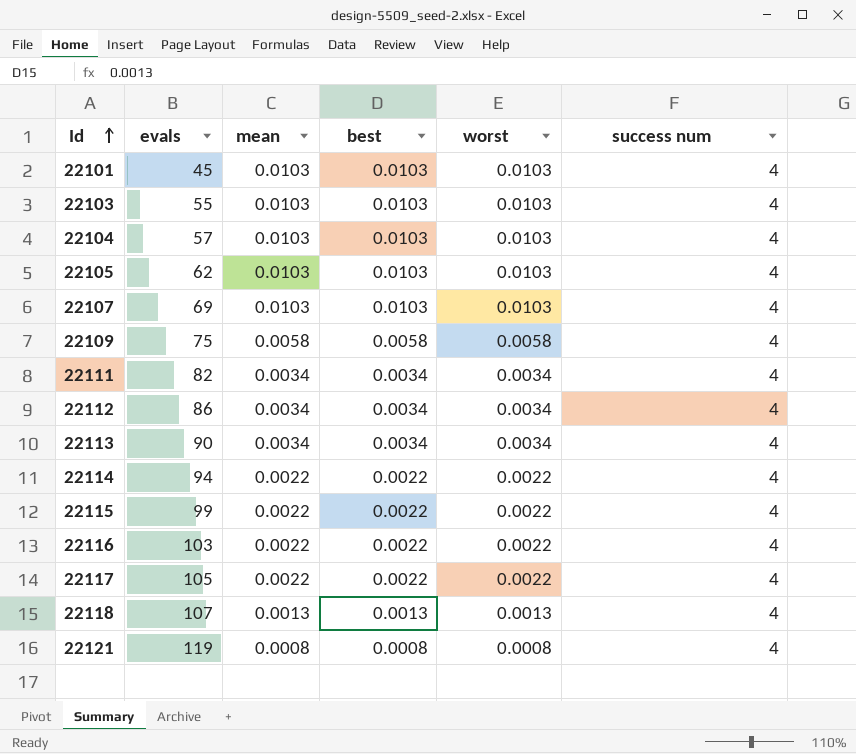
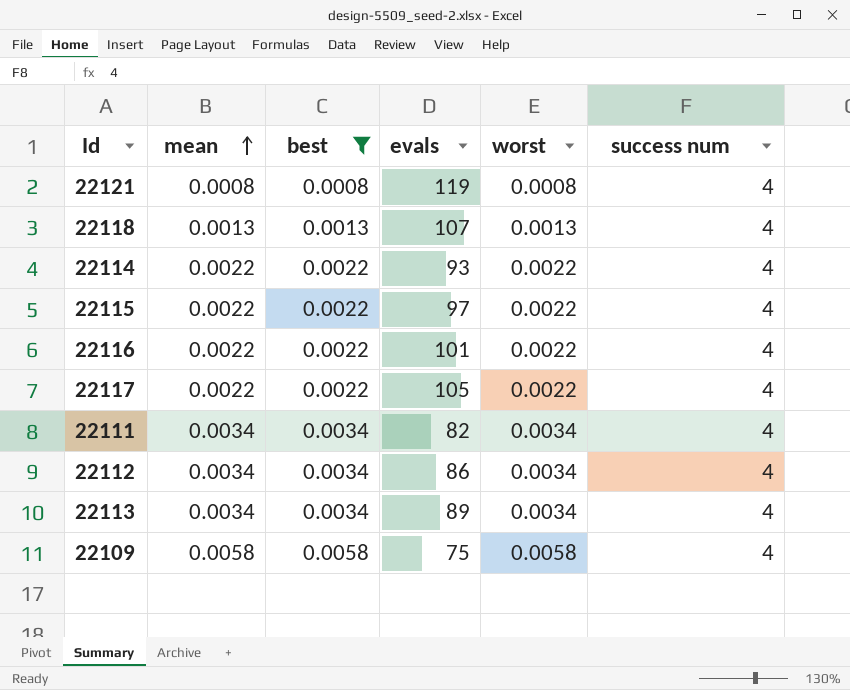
filter: none -> best != 0.0103
row order: Id ascending -> mean ascending
column evals | position: 2 -> 4
22114 | evals: 94 -> 93
22115 | evals: 99 -> 97
22116 | evals: 103 -> 101
22113 | evals: 90 -> 89

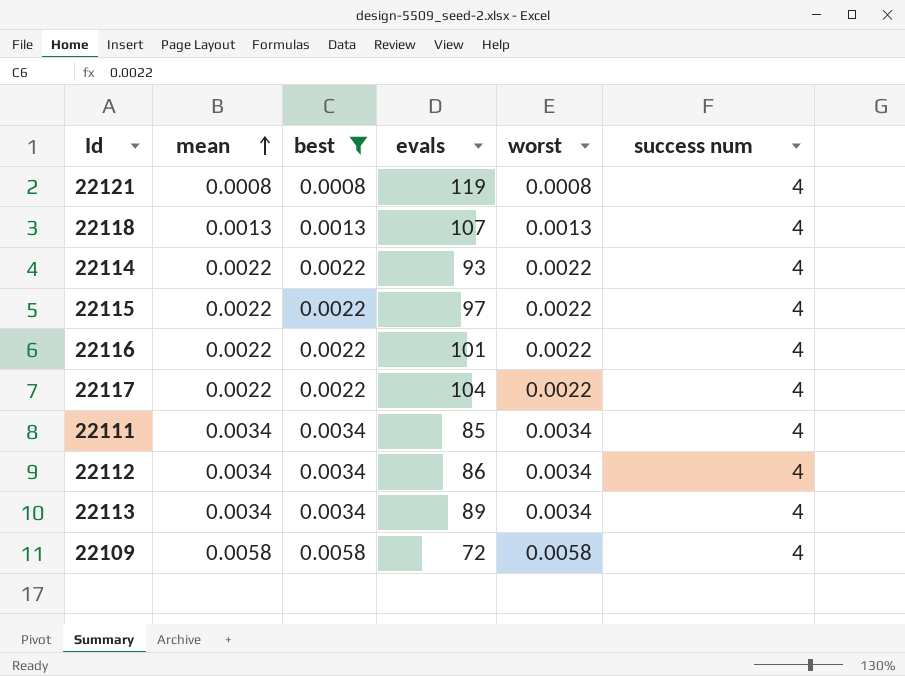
22117 | evals: 105 -> 104
22111 | evals: 82 -> 85
22109 | evals: 75 -> 72

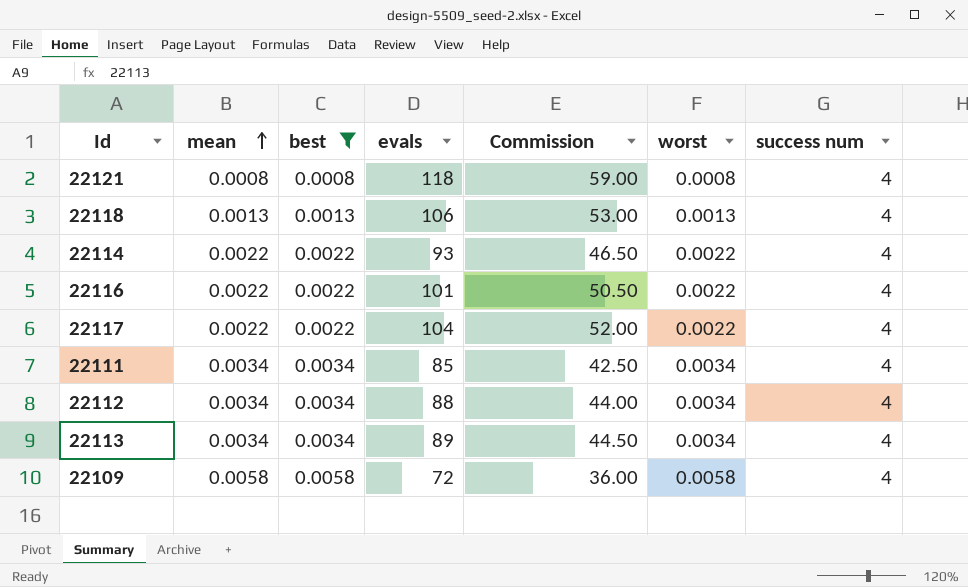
column Commission | formula: none -> [evals] * 0.5
row 22115: 0.0022 | 0.0022 | 97 | 0.0022 | 4 -> none
22121 | evals: 119 -> 118
22118 | evals: 107 -> 106
22112 | evals: 86 -> 88

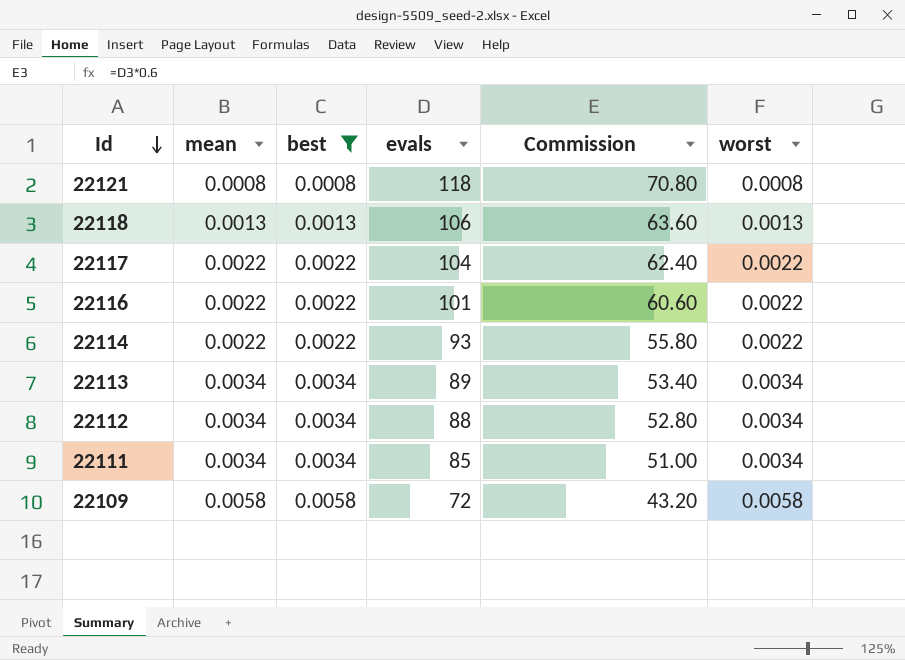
row order: mean ascending -> Id descending
column success num | position: 7 -> none
column Commission | formula: [evals] * 0.5 -> [evals] * 0.6

